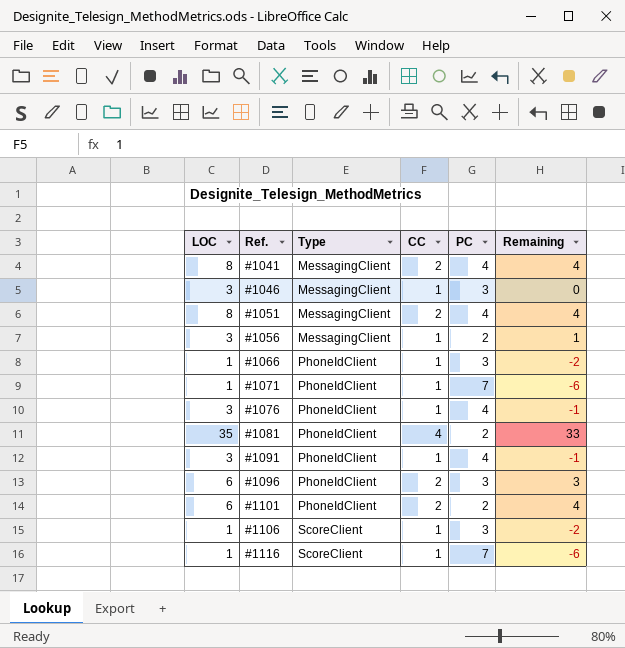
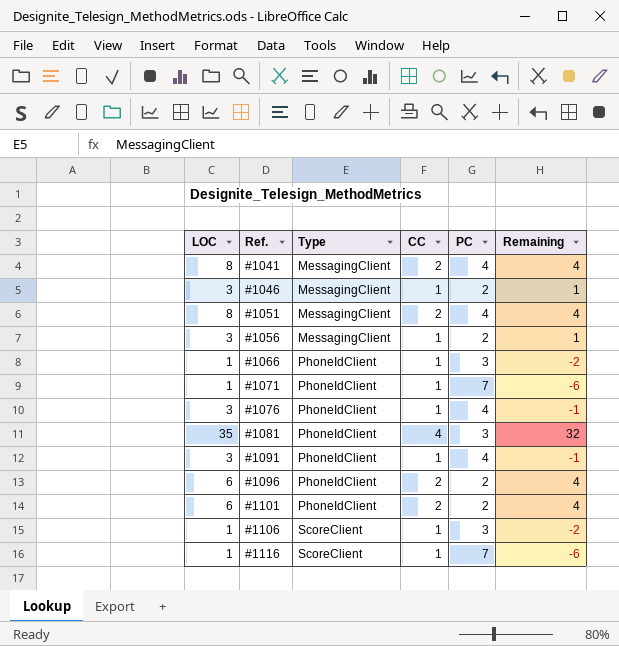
#1046 | PC: 3 -> 2
#1046 | Remaining: 0 -> 1
#1081 | PC: 2 -> 3
#1081 | Remaining: 33 -> 32
#1096 | PC: 3 -> 2
#1096 | Remaining: 3 -> 4

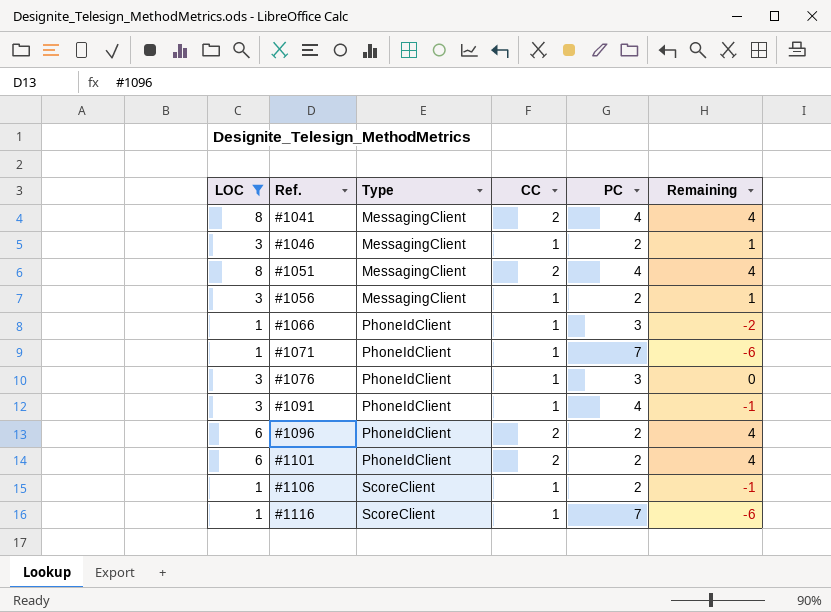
filter: none -> LOC != 35
#1076 | PC: 4 -> 3
#1076 | Remaining: -1 -> 0
#1106 | PC: 3 -> 2
#1106 | Remaining: -2 -> -1

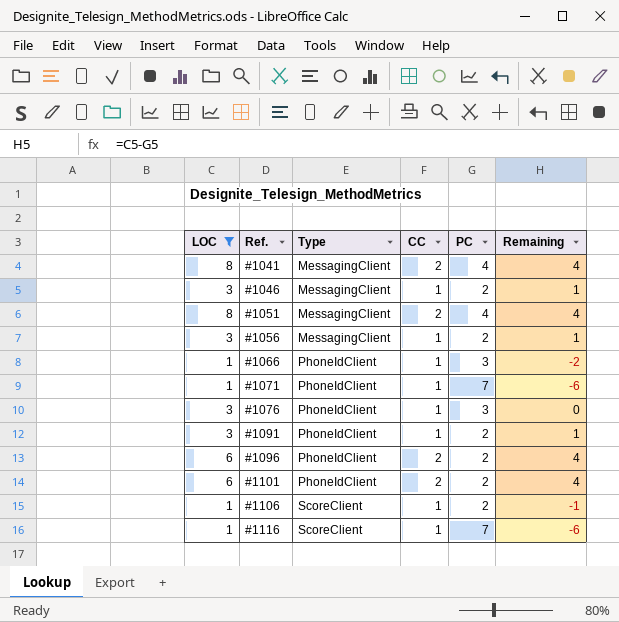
#1091 | PC: 4 -> 2
#1091 | Remaining: -1 -> 1

